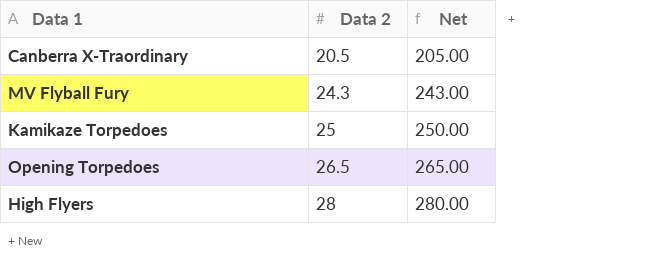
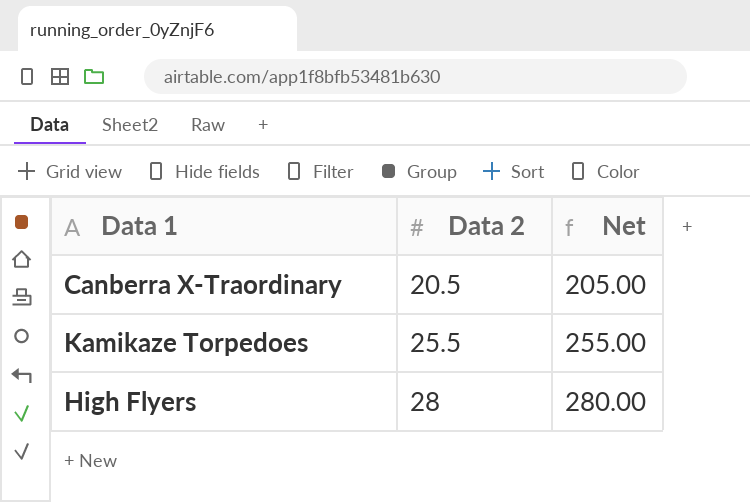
row MV Flyball Fury: 24.3 | 243.00 -> none
row Opening Torpedoes: 26.5 | 265.00 -> none
Kamikaze Torpedoes | Data 2: 25 -> 25.5
Kamikaze Torpedoes | Net: 250.00 -> 255.00

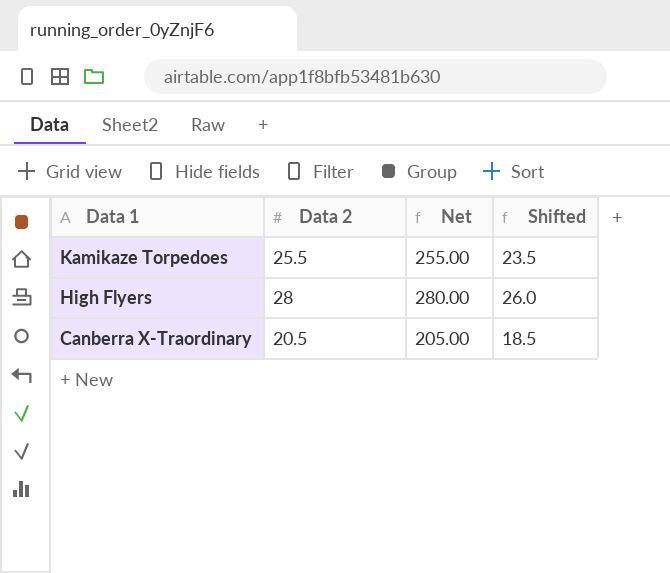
row order: Data 2 ascending -> Data 1 descending
column Shifted | formula: none -> [Data 2] - 2

